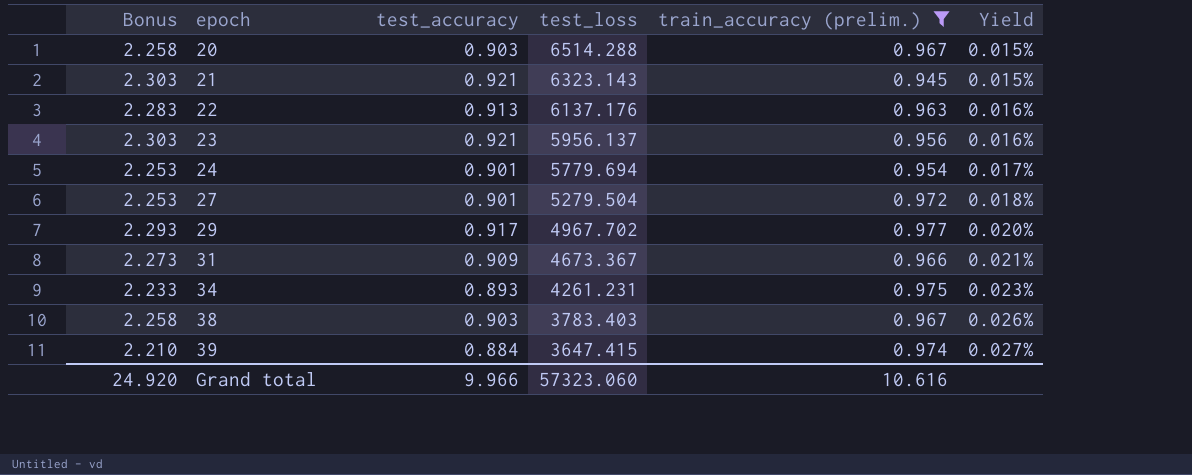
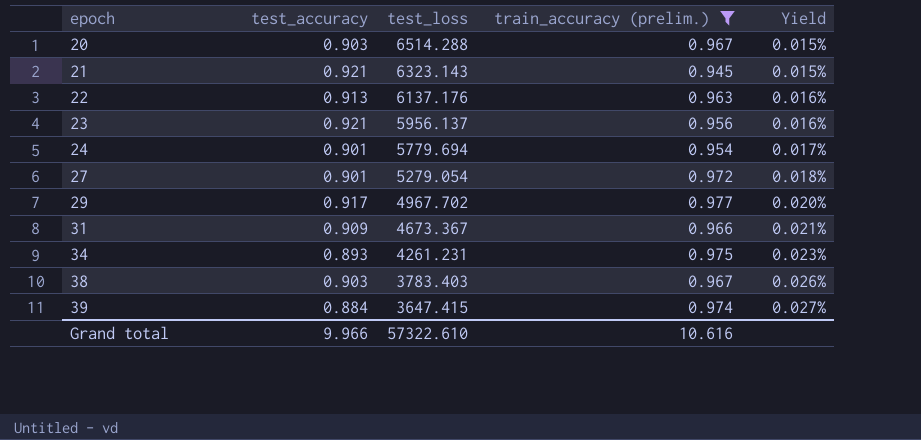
column Bonus | formula: [test_accuracy] * 2.5 -> none
27 | test_loss: 5279.504 -> 5279.054
Grand total | test_loss: 57323.060 -> 57322.610

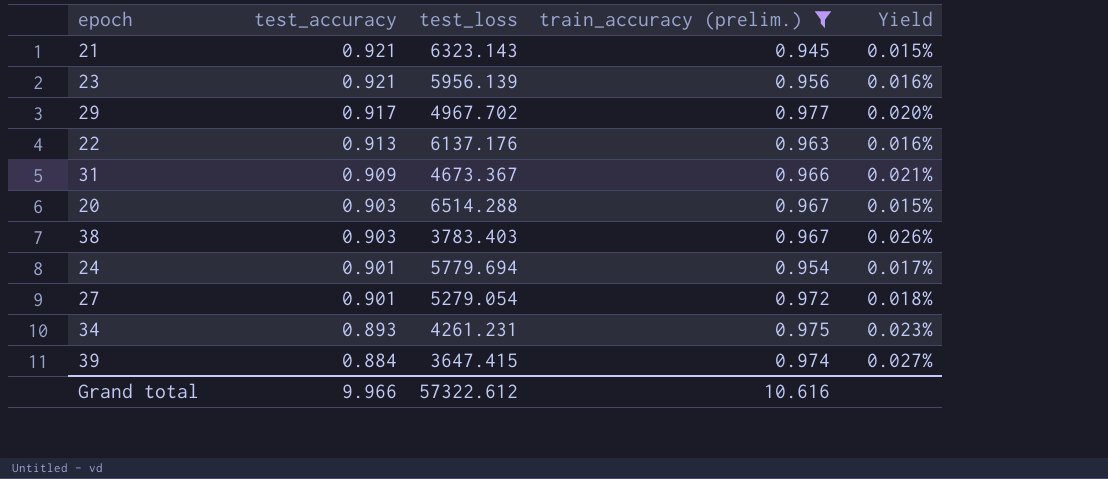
row order: epoch ascending -> test_accuracy descending
23 | test_loss: 5956.137 -> 5956.139
Grand total | test_loss: 57322.610 -> 57322.612

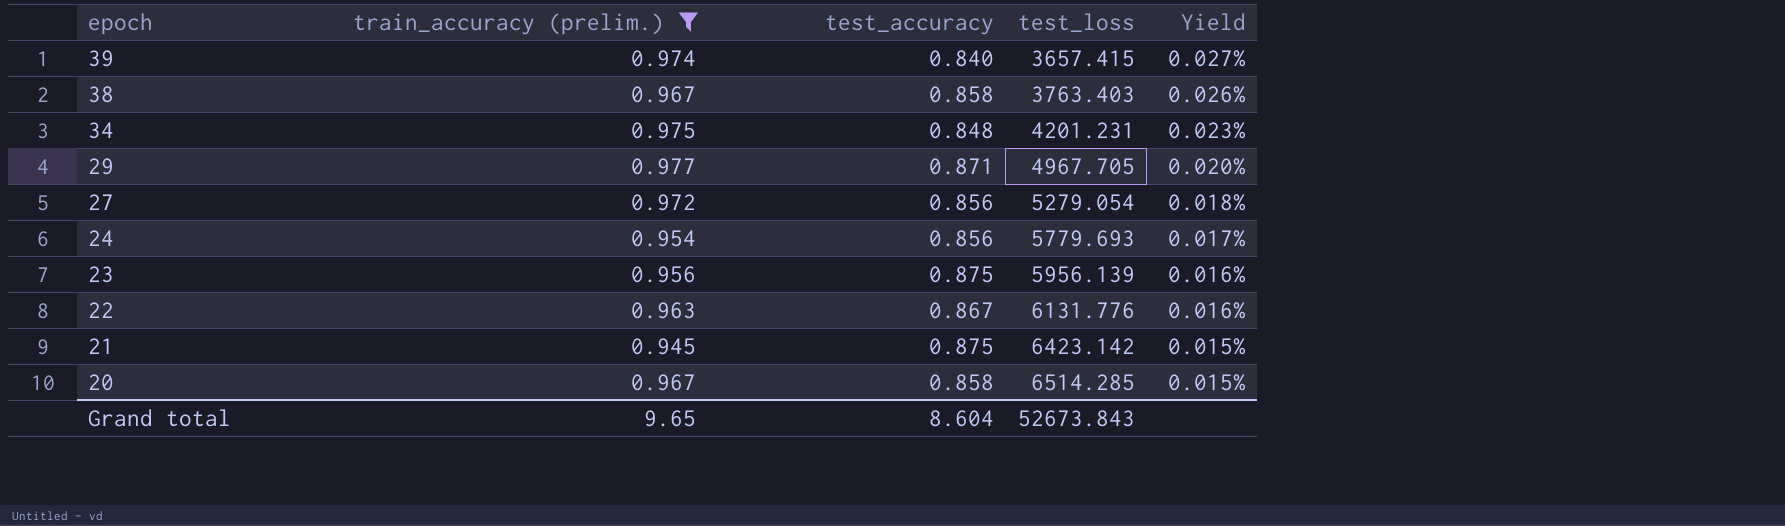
row order: test_accuracy descending -> epoch descending
column train_accuracy (prelim.) | position: 4 -> 2
row 31: 0.909 | 4673.367 | 0.966 | 0.021% -> none
39 | test_accuracy: 0.884 -> 0.840
39 | test_loss: 3647.415 -> 3657.415
38 | test_accuracy: 0.903 -> 0.858
38 | test_loss: 3783.403 -> 3763.403
34 | test_accuracy: 0.893 -> 0.848
34 | test_loss: 4261.231 -> 4201.231
29 | test_accuracy: 0.917 -> 0.871
29 | test_loss: 4967.702 -> 4967.705
27 | test_accuracy: 0.901 -> 0.856
24 | test_accuracy: 0.901 -> 0.856
24 | test_loss: 5779.694 -> 5779.693
23 | test_accuracy: 0.921 -> 0.875
22 | test_accuracy: 0.913 -> 0.867
22 | test_loss: 6137.176 -> 6131.776
21 | test_accuracy: 0.921 -> 0.875
21 | test_loss: 6323.143 -> 6423.142
20 | test_accuracy: 0.903 -> 0.858
20 | test_loss: 6514.288 -> 6514.285
Grand total | train_accuracy (prelim.): 10.616 -> 9.65
Grand total | test_accuracy: 9.966 -> 8.604
Grand total | test_loss: 57322.612 -> 52673.843

